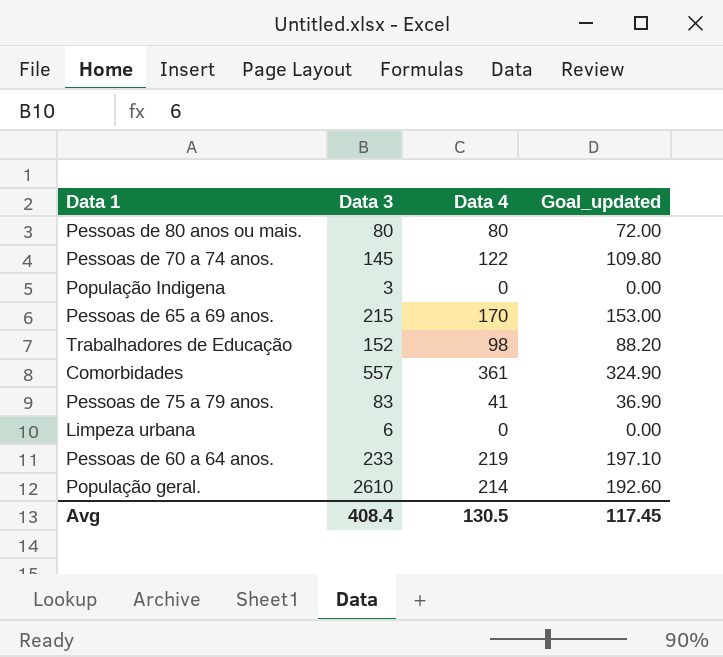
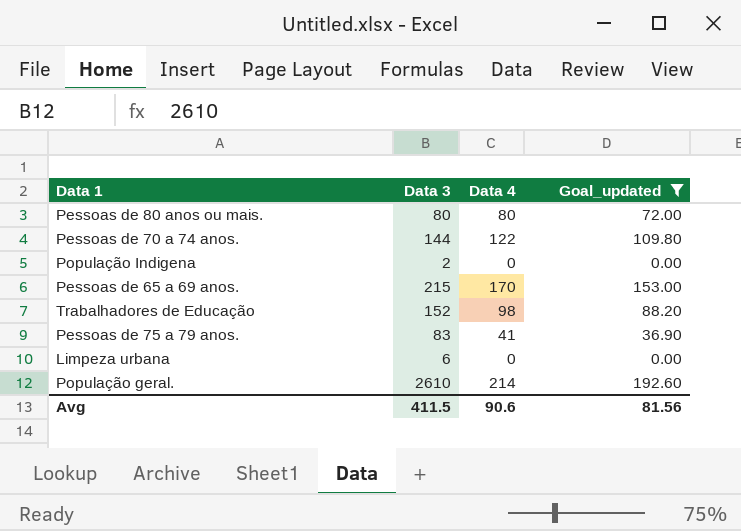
filter: none -> Goal_updated <= 192.60
Pessoas de 70 a 74 anos. | Data 3: 145 -> 144
População Indigena | Data 3: 3 -> 2
Avg | Data 3: 408.4 -> 411.5
Avg | Data 4: 130.5 -> 90.6
Avg | Goal_updated: 117.45 -> 81.56

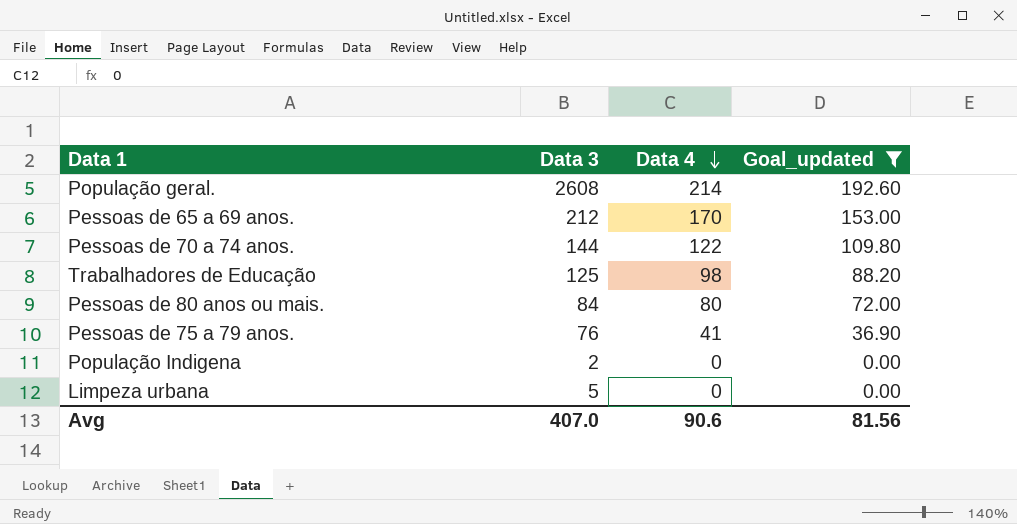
row order: none -> Data 4 descending
População geral. | Data 3: 2610 -> 2608
Pessoas de 65 a 69 anos. | Data 3: 215 -> 212
Trabalhadores de Educação | Data 3: 152 -> 125
Pessoas de 80 anos ou mais. | Data 3: 80 -> 84
Pessoas de 75 a 79 anos. | Data 3: 83 -> 76
Limpeza urbana | Data 3: 6 -> 5
Avg | Data 3: 411.5 -> 407.0

